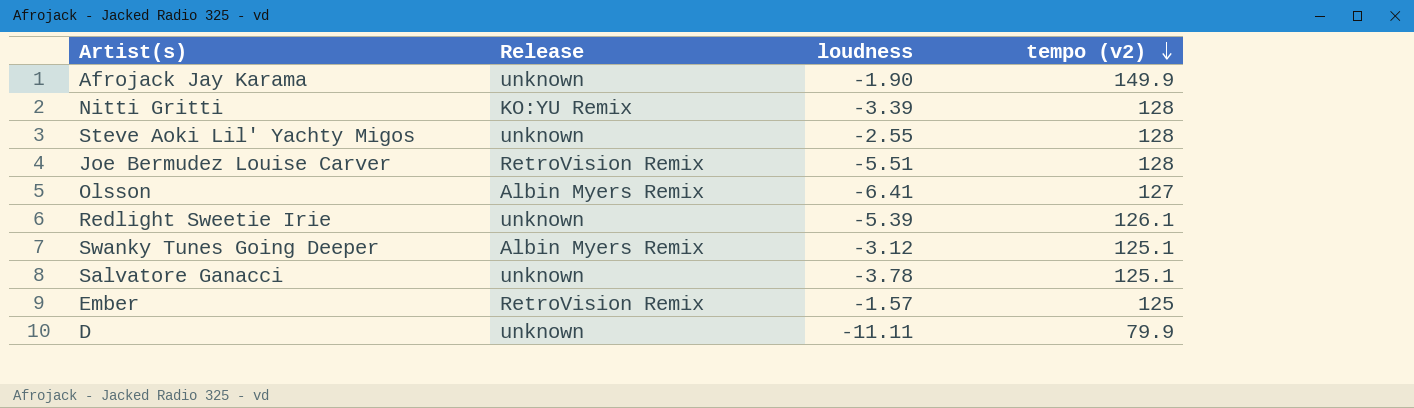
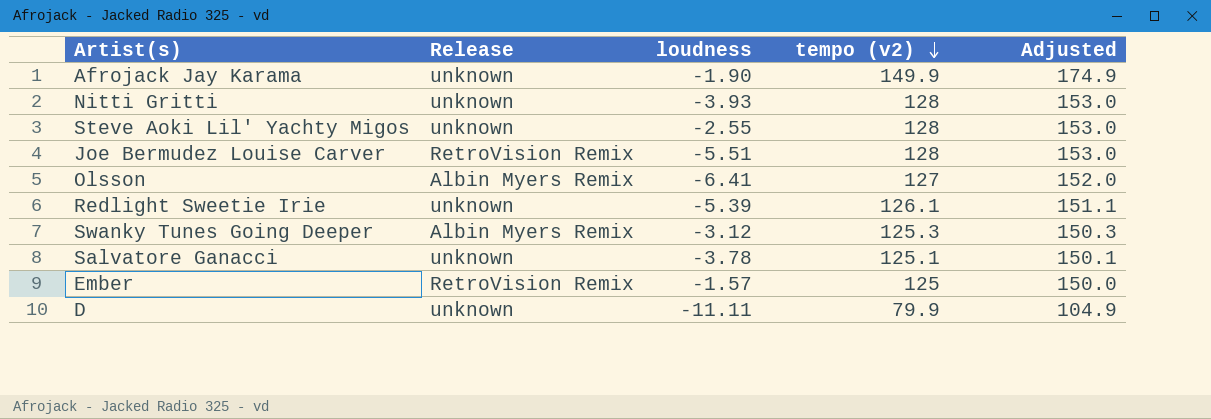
column Adjusted | formula: none -> [tempo (v2)] + 25
Nitti Gritti | Release: KO:YU Remix -> unknown
Nitti Gritti | loudness: -3.39 -> -3.93
Swanky Tunes Going Deeper | tempo (v2): 125.1 -> 125.3

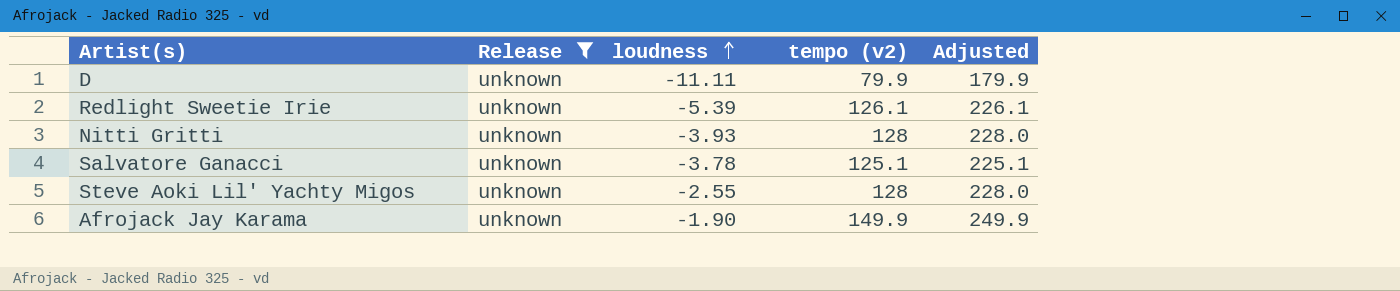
filter: none -> Release = unknown
row order: tempo (v2) descending -> loudness ascending
column Adjusted | formula: [tempo (v2)] + 25 -> [tempo (v2)] + 100

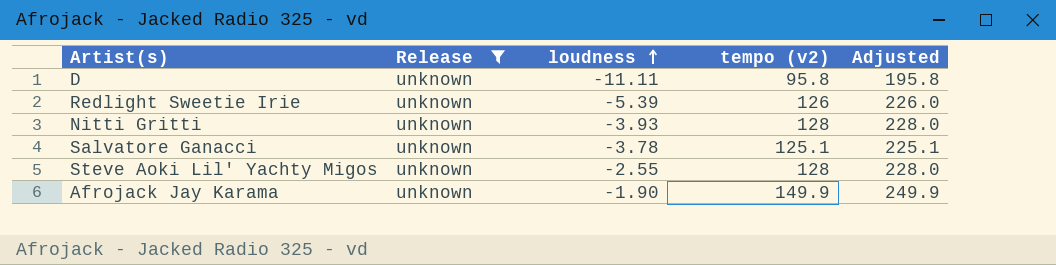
D | tempo (v2): 79.9 -> 95.8
D | Adjusted: 179.9 -> 195.8
Redlight Sweetie Irie | tempo (v2): 126.1 -> 126
Redlight Sweetie Irie | Adjusted: 226.1 -> 226.0

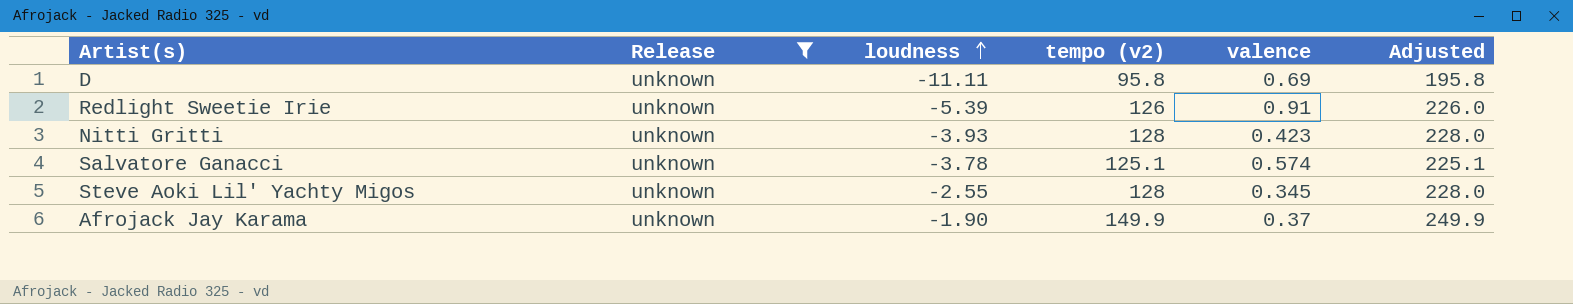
column valence | position: none -> 5

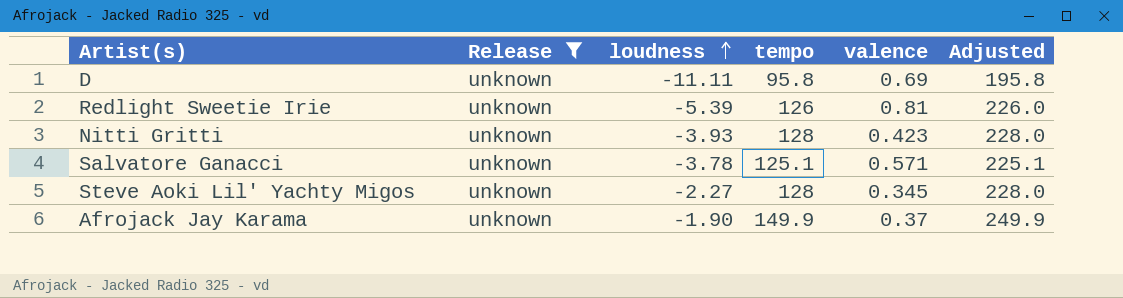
column name: tempo (v2) -> tempo
Redlight Sweetie Irie | valence: 0.91 -> 0.81
Salvatore Ganacci | valence: 0.574 -> 0.571
Steve Aoki Lil' Yachty Migos | loudness: -2.55 -> -2.27

